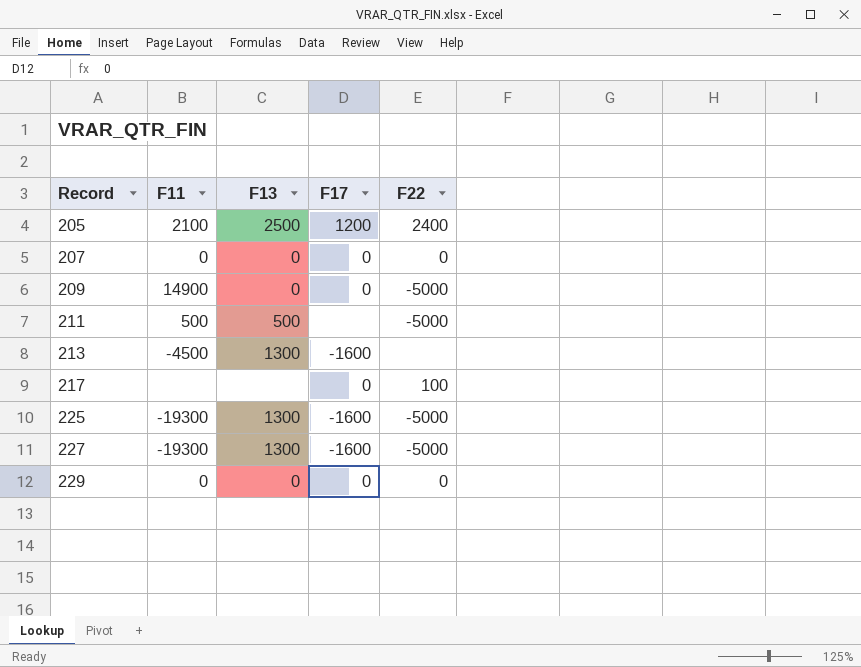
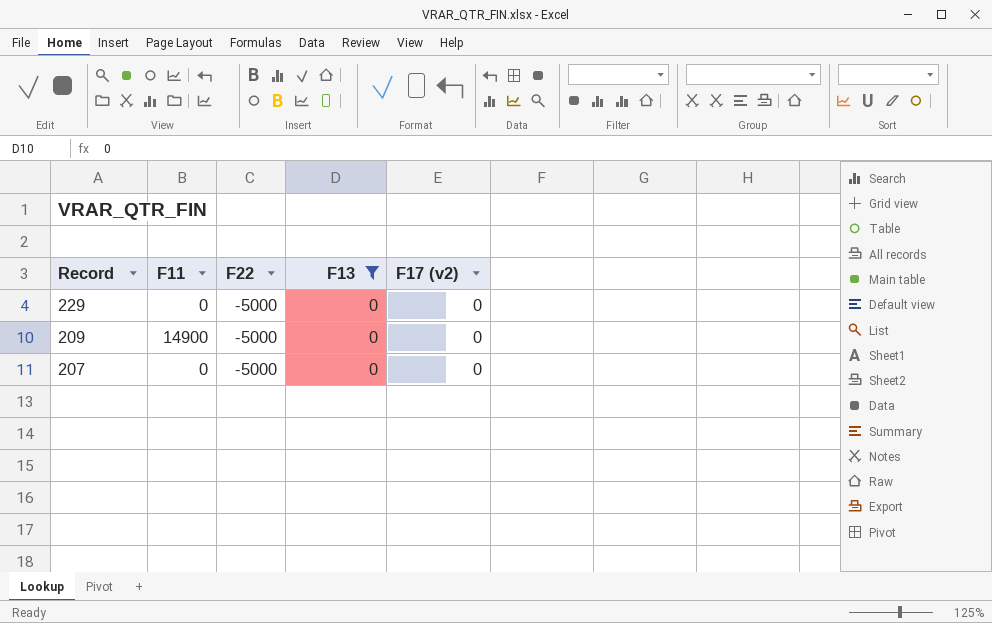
filter: none -> F13 = 0
row order: Record ascending -> Record descending
column F22 | position: 5 -> 3
column name: F17 -> F17 (v2)
229 | F22: 0 -> -5000
207 | F22: 0 -> -5000

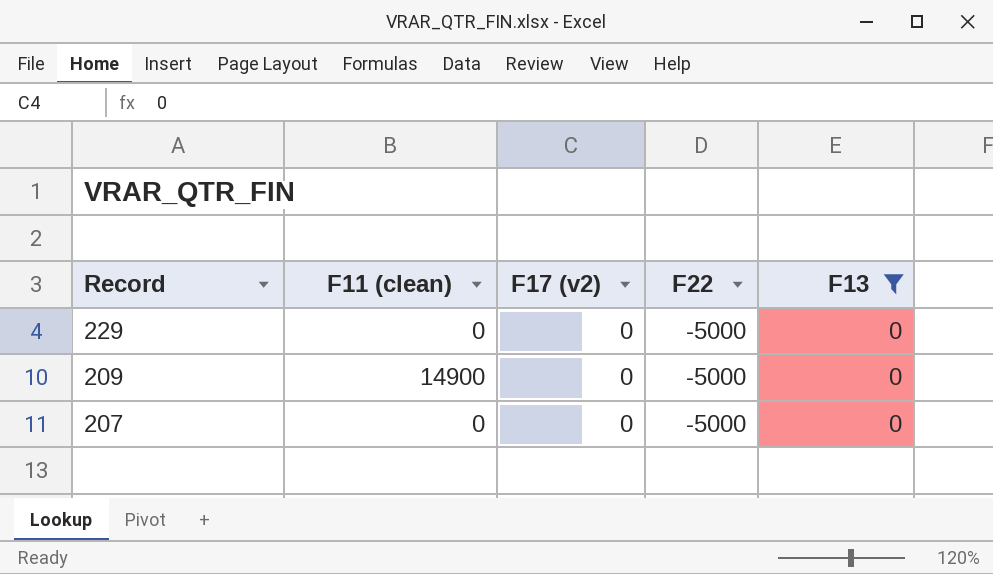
column name: F11 -> F11 (clean)
column F17 (v2) | position: 5 -> 3

